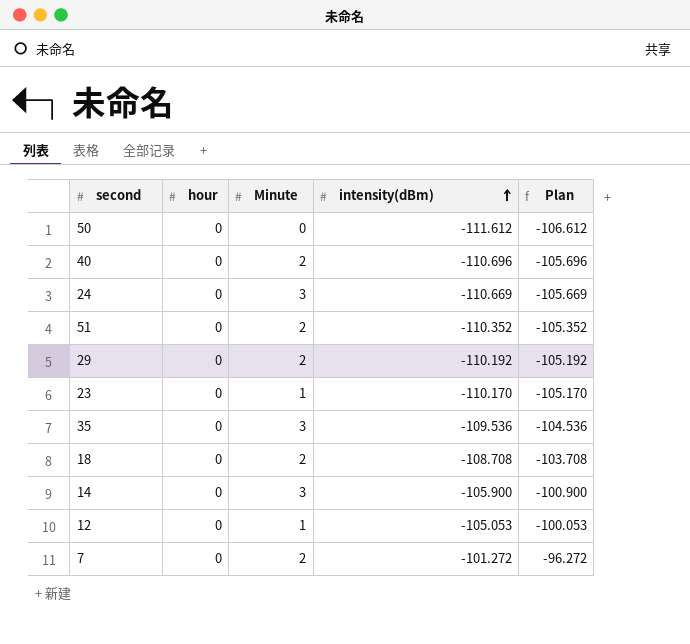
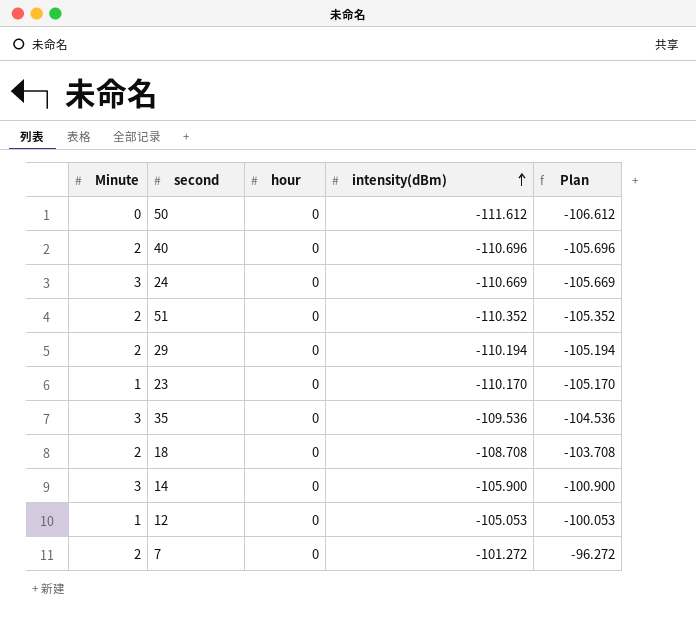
column Minute | position: 3 -> 1
29 | intensity(dBm): -110.192 -> -110.194
29 | Plan: -105.192 -> -105.194

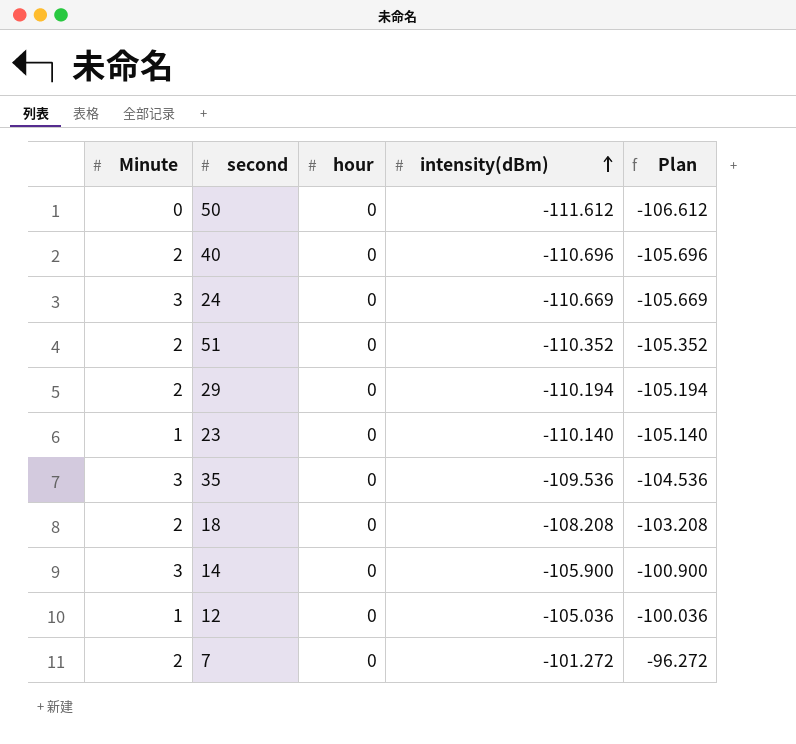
23 | intensity(dBm): -110.170 -> -110.140
23 | Plan: -105.170 -> -105.140
18 | intensity(dBm): -108.708 -> -108.208
18 | Plan: -103.708 -> -103.208
12 | intensity(dBm): -105.053 -> -105.036
12 | Plan: -100.053 -> -100.036

